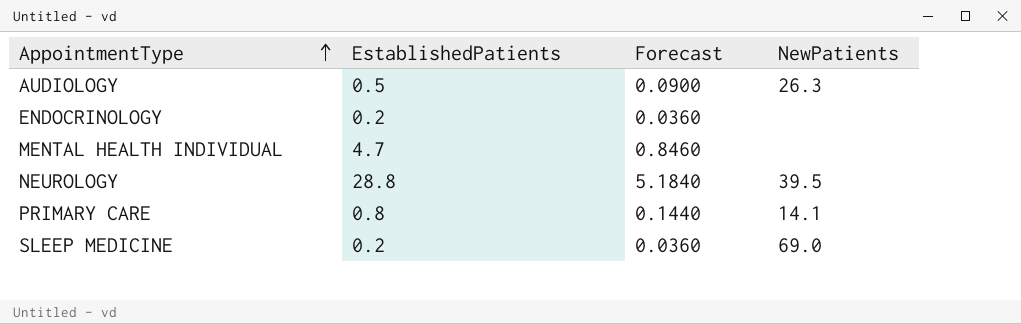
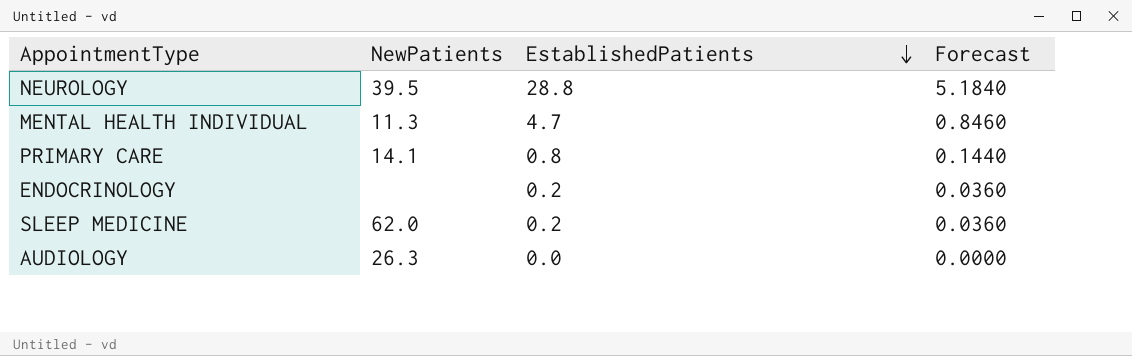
row order: AppointmentType ascending -> EstablishedPatients descending
column NewPatients | position: 4 -> 2
MENTAL HEALTH INDIVIDUAL | NewPatients: none -> 11.3
SLEEP MEDICINE | NewPatients: 69.0 -> 62.0
AUDIOLOGY | EstablishedPatients: 0.5 -> 0.0
AUDIOLOGY | Forecast: 0.0900 -> 0.0000

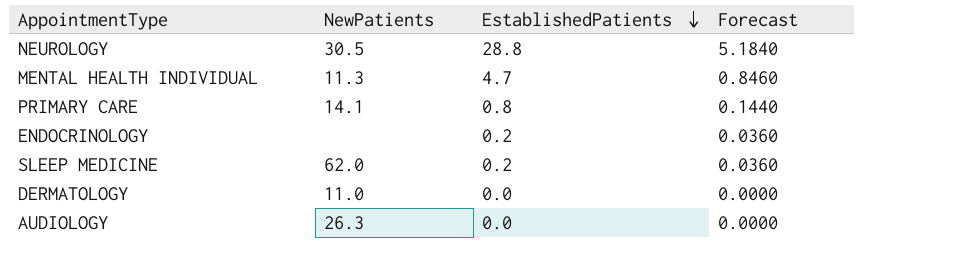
NEUROLOGY | NewPatients: 39.5 -> 30.5
row DERMATOLOGY: none -> 11.0 | 0.0 | 0.0000

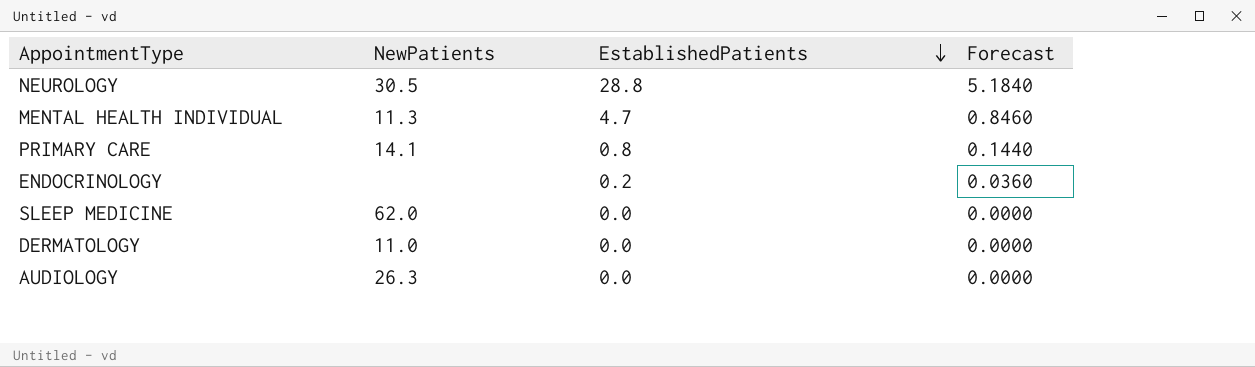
SLEEP MEDICINE | EstablishedPatients: 0.2 -> 0.0
SLEEP MEDICINE | Forecast: 0.0360 -> 0.0000

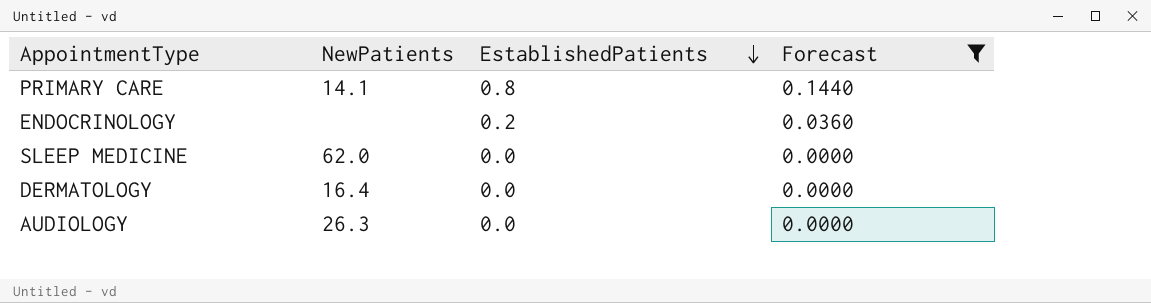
filter: none -> Forecast <= 0.1440
DERMATOLOGY | NewPatients: 11.0 -> 16.4

